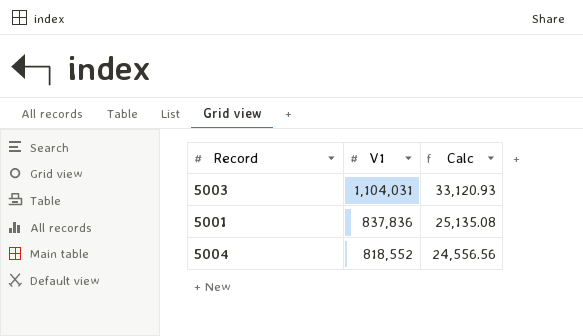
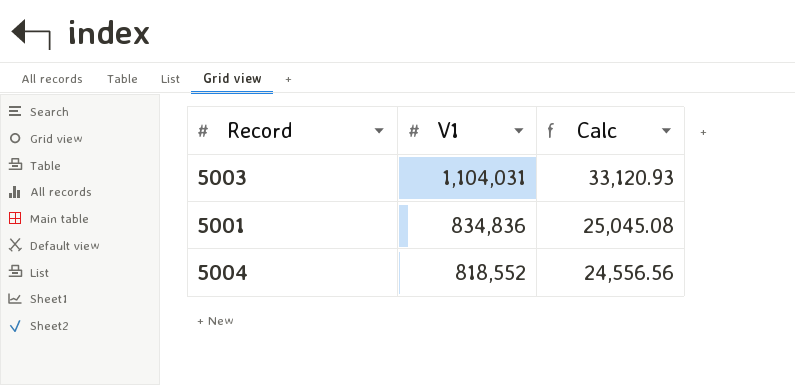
5001 | V1: 837,836 -> 834,836
5001 | Calc: 25,135.08 -> 25,045.08

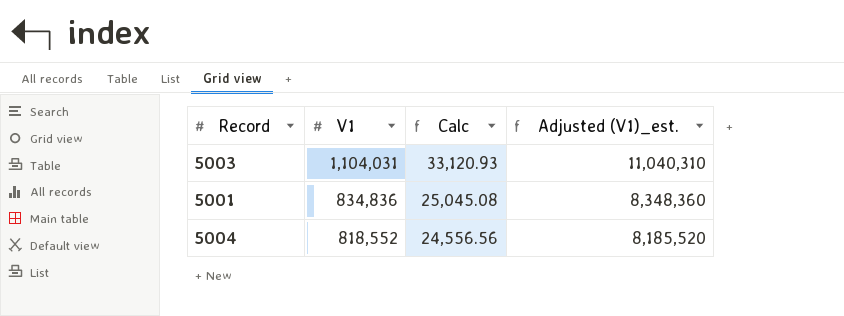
column Adjusted (V1)_est. | formula: none -> [V1] * 10

